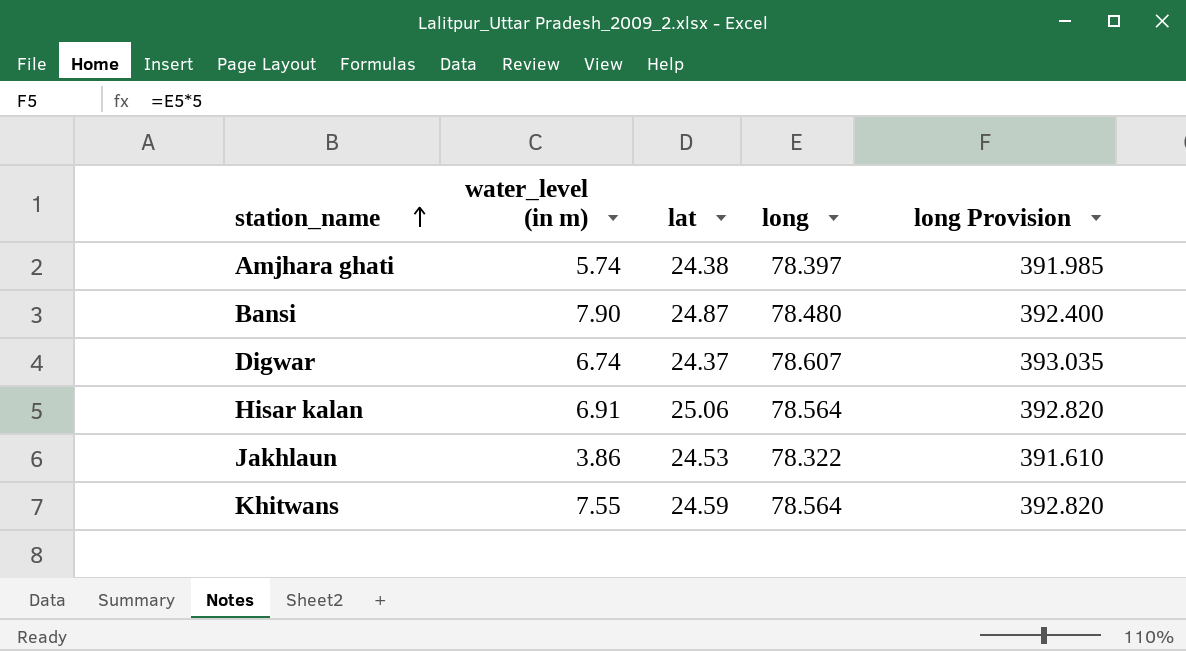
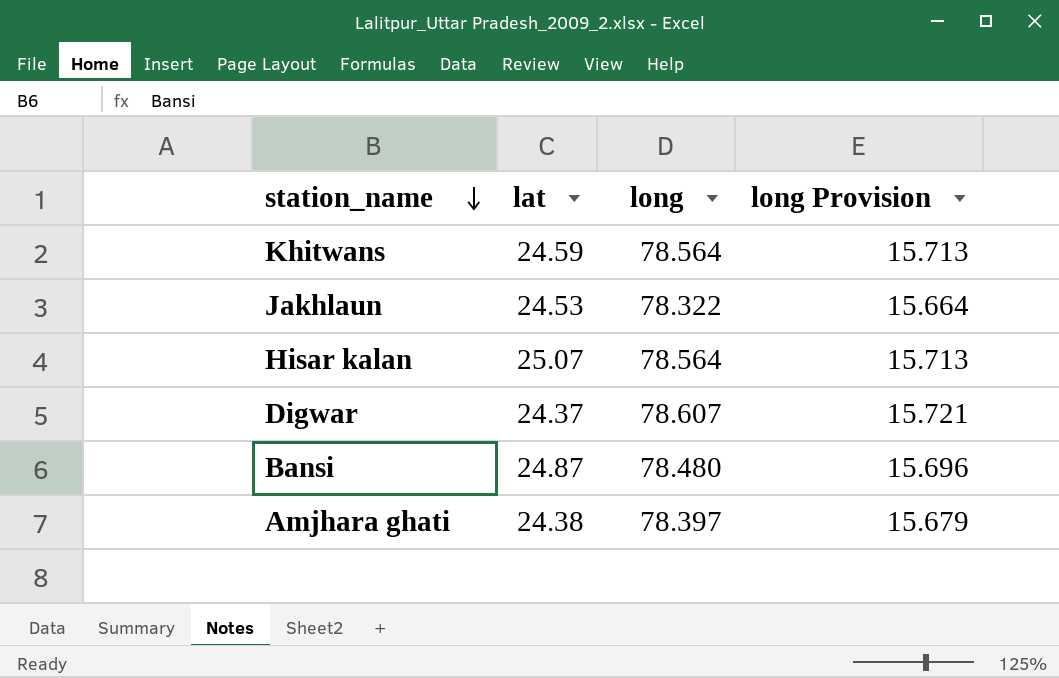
row order: station_name ascending -> station_name descending
column water_level (in m) | position: 2 -> none
column long Provision | formula: [long] * 5 -> [long] * 0.2
Hisar kalan | lat: 25.06 -> 25.07

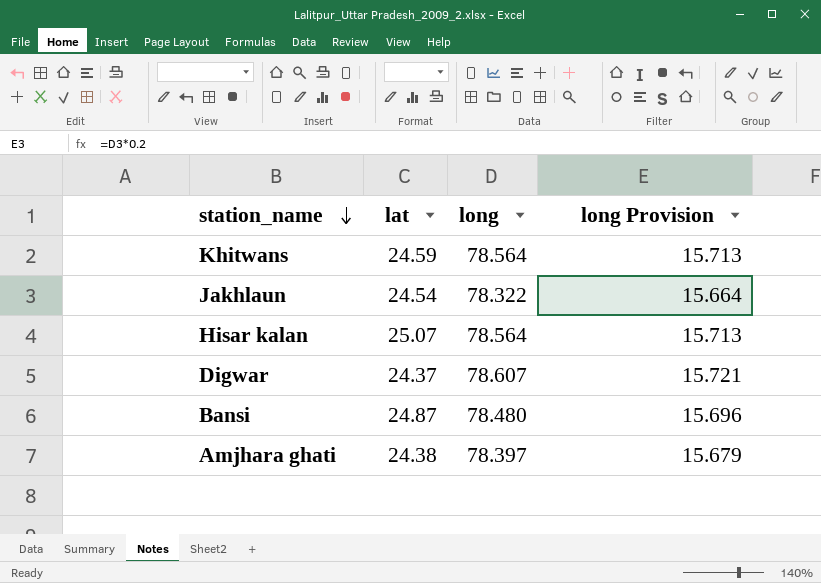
Jakhlaun | lat: 24.53 -> 24.54

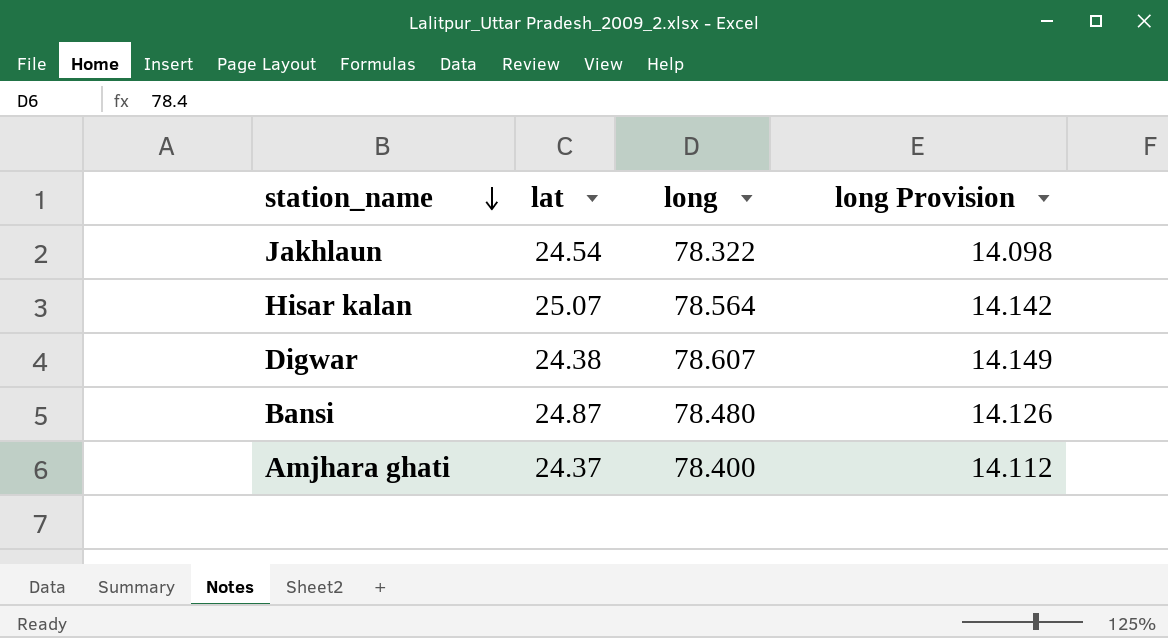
column long Provision | formula: [long] * 0.2 -> [long] * 0.18
row Khitwans: 24.59 | 78.564 | 15.713 -> none
Digwar | lat: 24.37 -> 24.38
Amjhara ghati | lat: 24.38 -> 24.37
Amjhara ghati | long: 78.397 -> 78.400

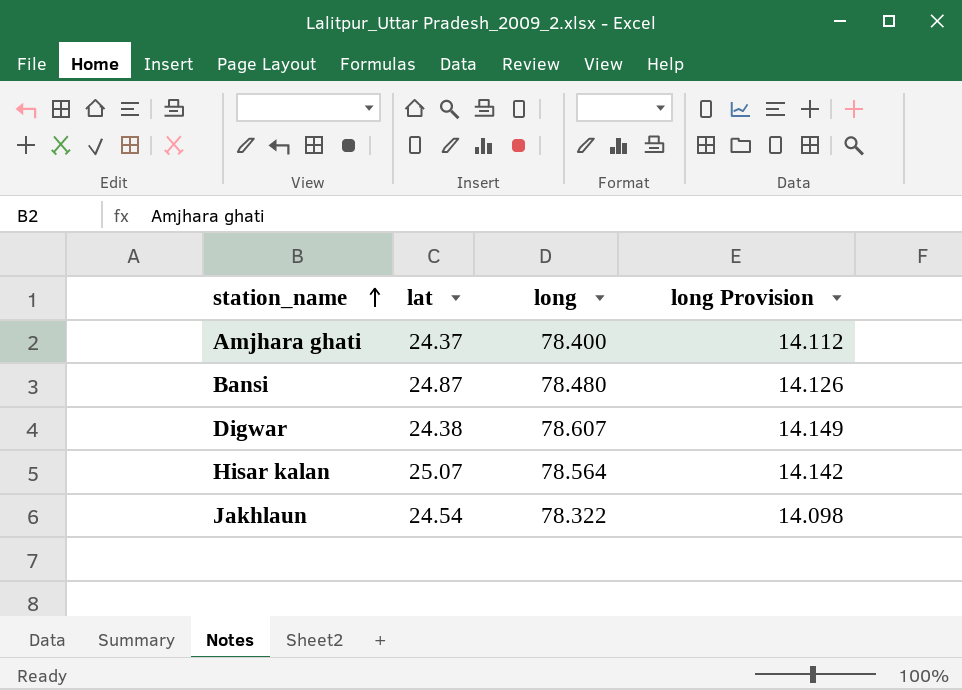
row order: station_name descending -> station_name ascending

